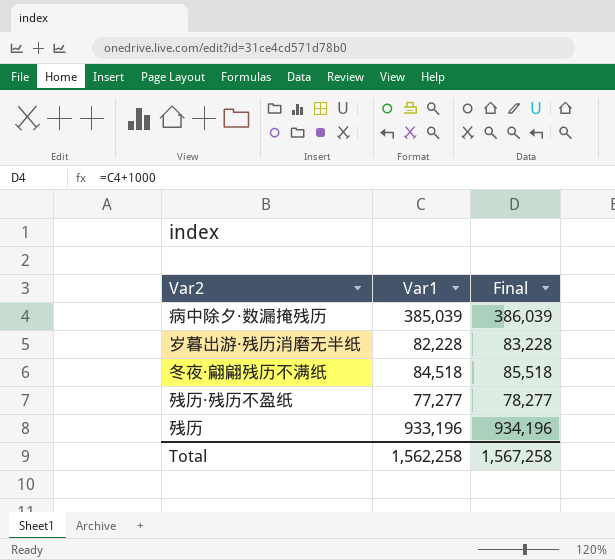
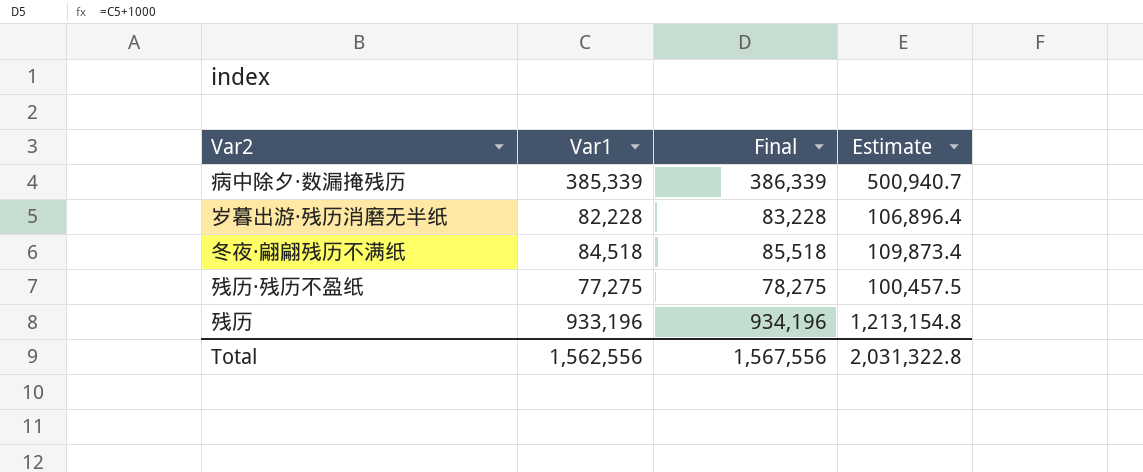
column Estimate | formula: none -> [Var1] * 1.3
病中除夕·数漏掩残历 | Var1: 385,039 -> 385,339
病中除夕·数漏掩残历 | Final: 386,039 -> 386,339
残历·残历不盈纸 | Var1: 77,277 -> 77,275
残历·残历不盈纸 | Final: 78,277 -> 78,275
Total | Var1: 1,562,258 -> 1,562,556
Total | Final: 1,567,258 -> 1,567,556

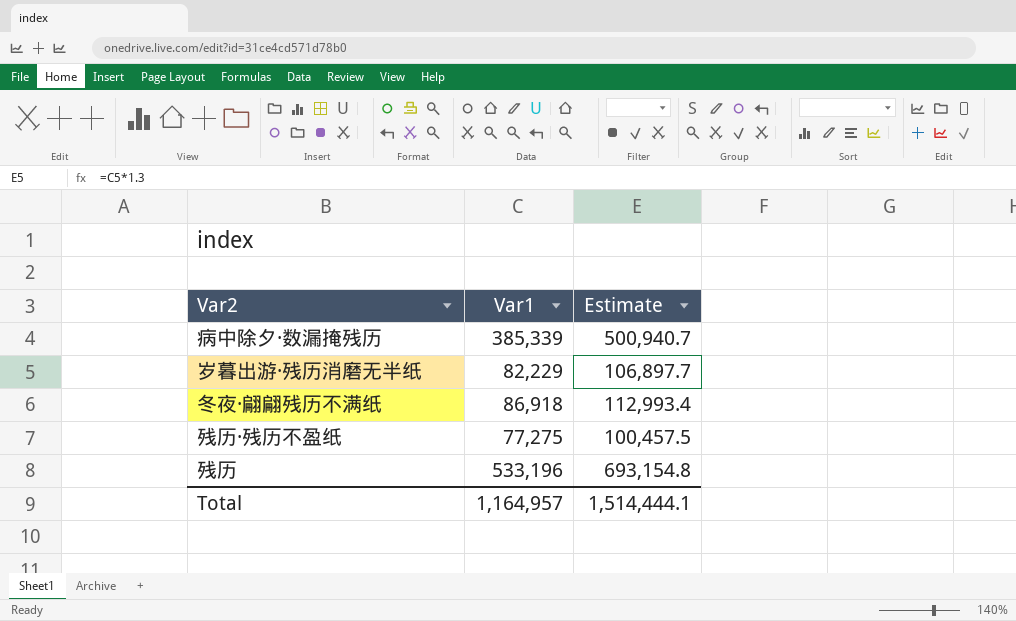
column Final | formula: [Var1] + 1000 -> none
岁暮出游·残历消磨无半纸 | Var1: 82,228 -> 82,229
岁暮出游·残历消磨无半纸 | Estimate: 106,896.4 -> 106,897.7
冬夜·翩翩残历不满纸 | Var1: 84,518 -> 86,918
冬夜·翩翩残历不满纸 | Estimate: 109,873.4 -> 112,993.4
残历 | Var1: 933,196 -> 533,196
残历 | Estimate: 1,213,154.8 -> 693,154.8
Total | Var1: 1,562,556 -> 1,164,957
Total | Estimate: 2,031,322.8 -> 1,514,444.1

